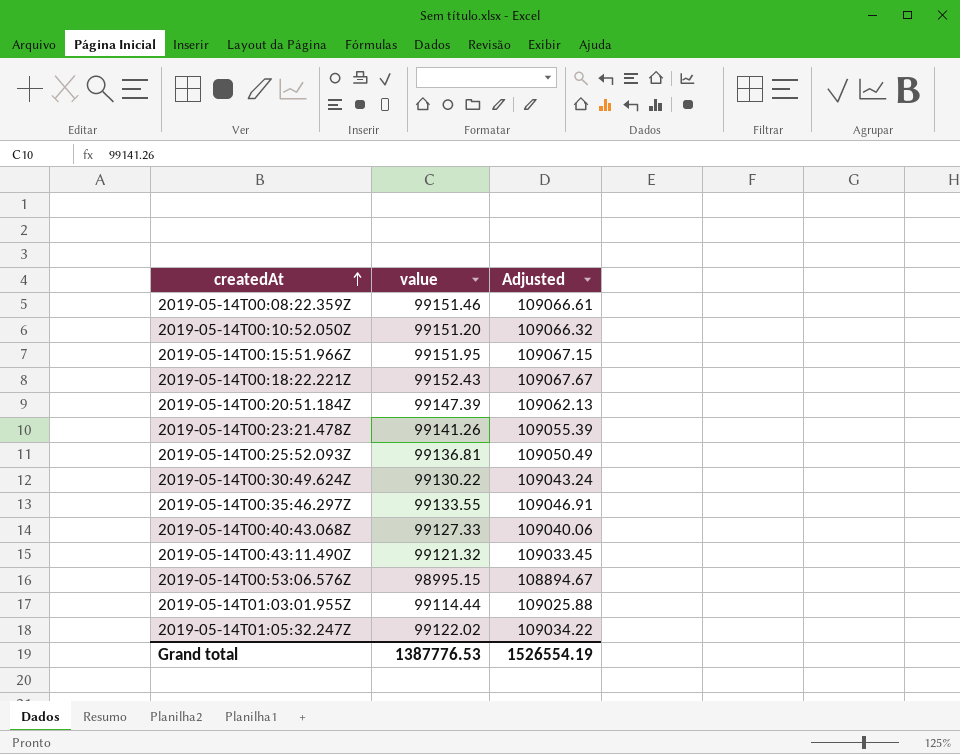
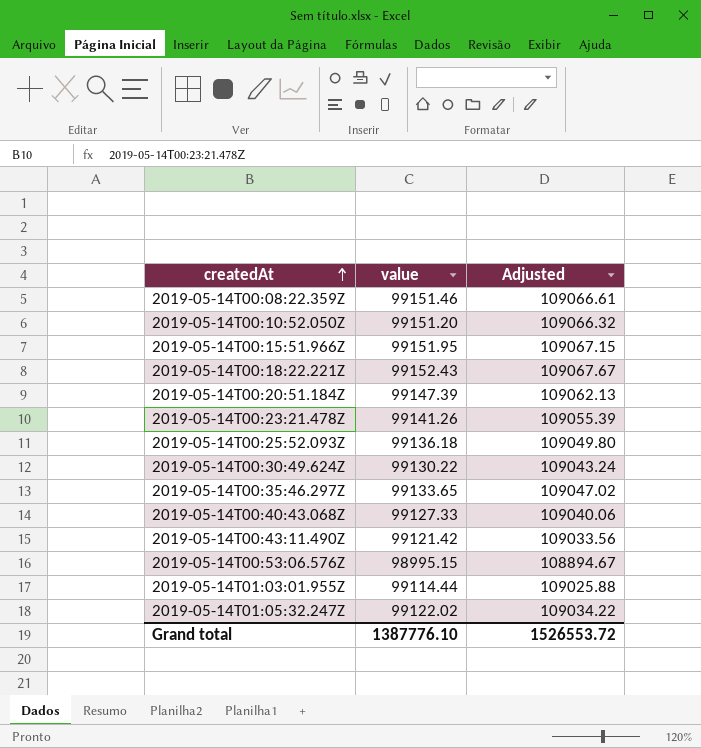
2019-05-14T00:25:52.093Z | value: 99136.81 -> 99136.18
2019-05-14T00:25:52.093Z | Adjusted: 109050.49 -> 109049.80
2019-05-14T00:35:46.297Z | value: 99133.55 -> 99133.65
2019-05-14T00:35:46.297Z | Adjusted: 109046.91 -> 109047.02
2019-05-14T00:43:11.490Z | value: 99121.32 -> 99121.42
2019-05-14T00:43:11.490Z | Adjusted: 109033.45 -> 109033.56
Grand total | value: 1387776.53 -> 1387776.10
Grand total | Adjusted: 1526554.19 -> 1526553.72

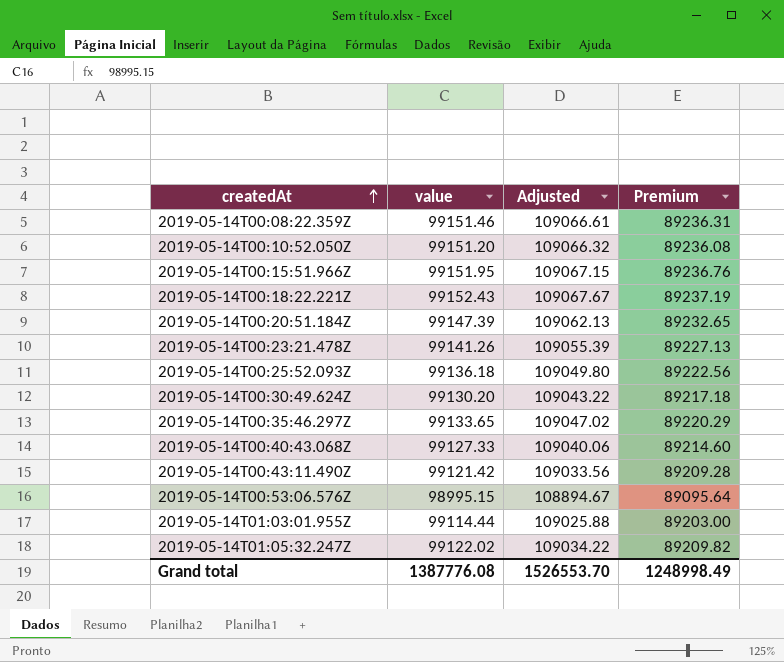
column Premium | formula: none -> [value] * 0.9
2019-05-14T00:30:49.624Z | value: 99130.22 -> 99130.20
2019-05-14T00:30:49.624Z | Adjusted: 109043.24 -> 109043.22
Grand total | value: 1387776.10 -> 1387776.08
Grand total | Adjusted: 1526553.72 -> 1526553.70

